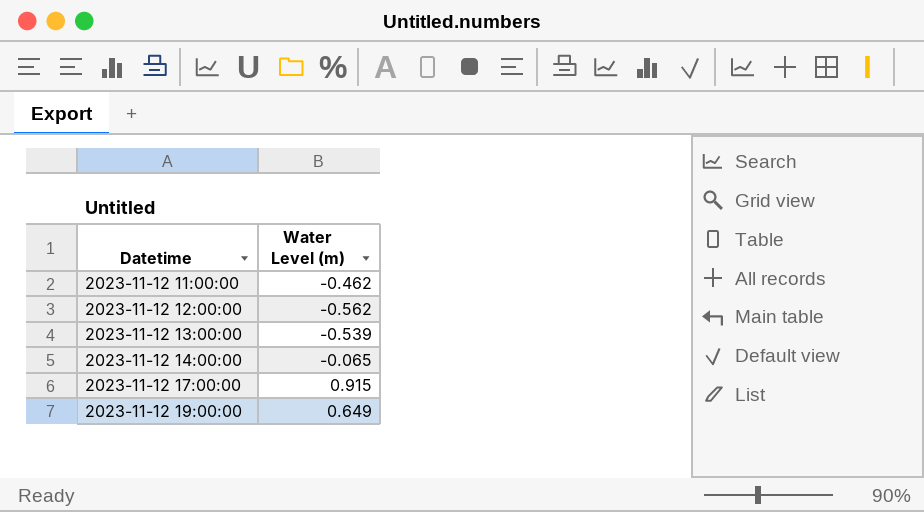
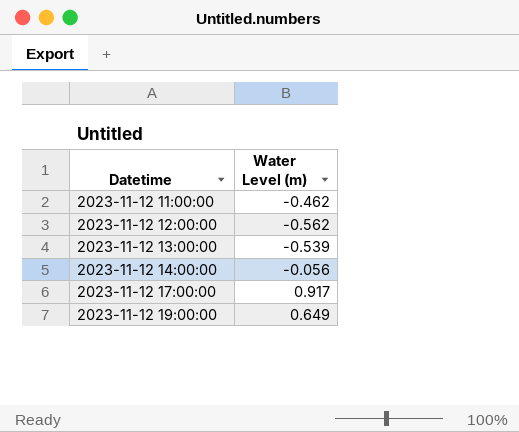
2023-11-12 14:00:00 | Water Level (m): -0.065 -> -0.056
2023-11-12 17:00:00 | Water Level (m): 0.915 -> 0.917

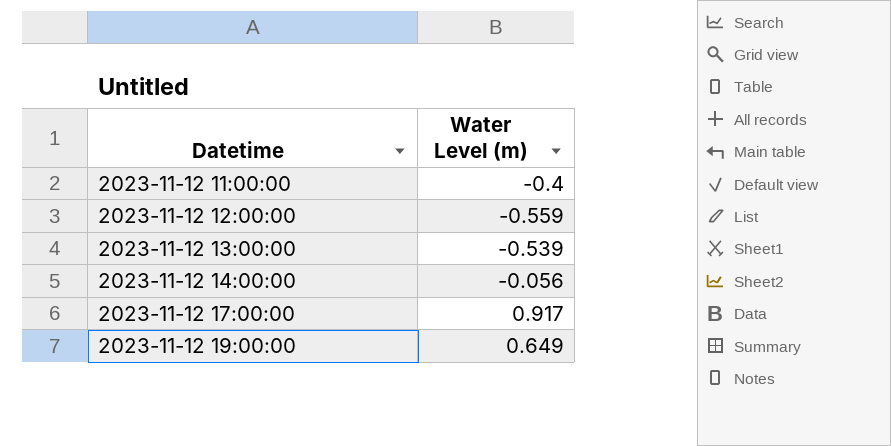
2023-11-12 11:00:00 | Water Level (m): -0.462 -> -0.4
2023-11-12 12:00:00 | Water Level (m): -0.562 -> -0.559

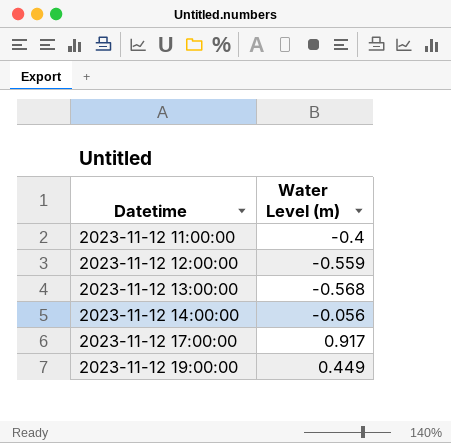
2023-11-12 13:00:00 | Water Level (m): -0.539 -> -0.568
2023-11-12 19:00:00 | Water Level (m): 0.649 -> 0.449

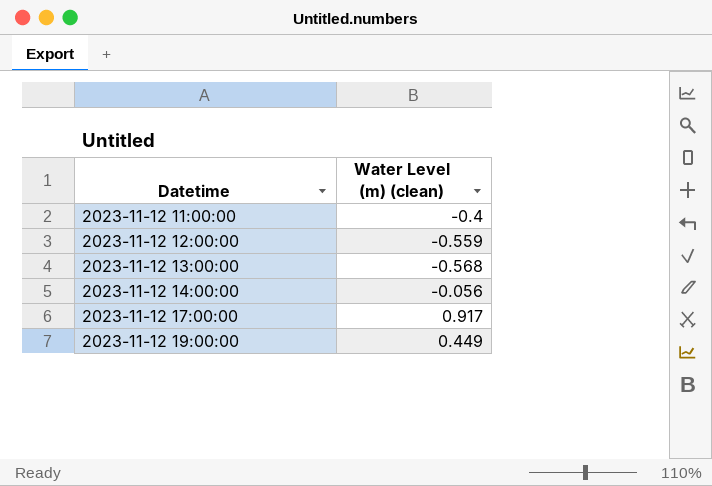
column name: Water Level (m) -> Water Level (m) (clean)

